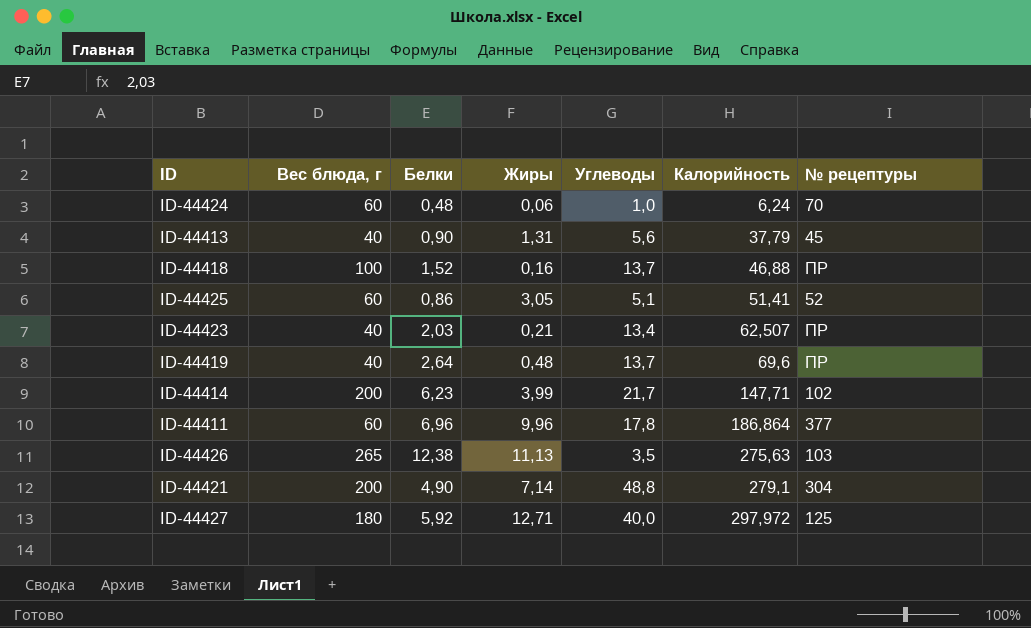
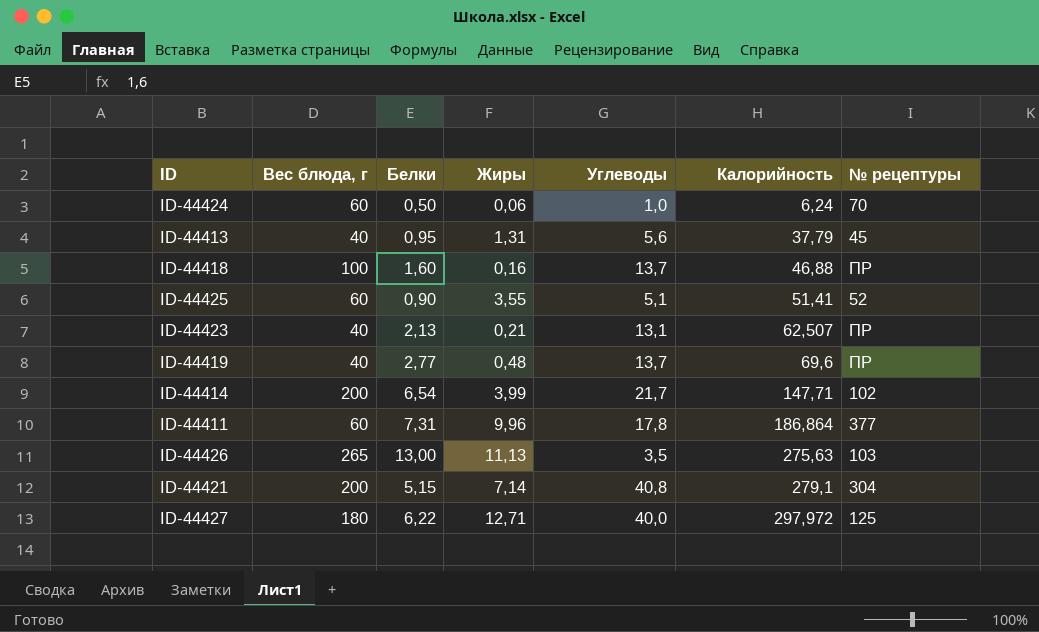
ID-44424 | Белки: 0,48 -> 0,50
ID-44413 | Белки: 0,90 -> 0,95
ID-44418 | Белки: 1,52 -> 1,60
ID-44425 | Белки: 0,86 -> 0,90
ID-44425 | Жиры: 3,05 -> 3,55
ID-44423 | Белки: 2,03 -> 2,13
ID-44423 | Углеводы: 13,4 -> 13,1
ID-44419 | Белки: 2,64 -> 2,77
ID-44414 | Белки: 6,23 -> 6,54
ID-44411 | Белки: 6,96 -> 7,31
ID-44426 | Белки: 12,38 -> 13,00
ID-44421 | Белки: 4,90 -> 5,15
ID-44421 | Углеводы: 48,8 -> 40,8
ID-44427 | Белки: 5,92 -> 6,22

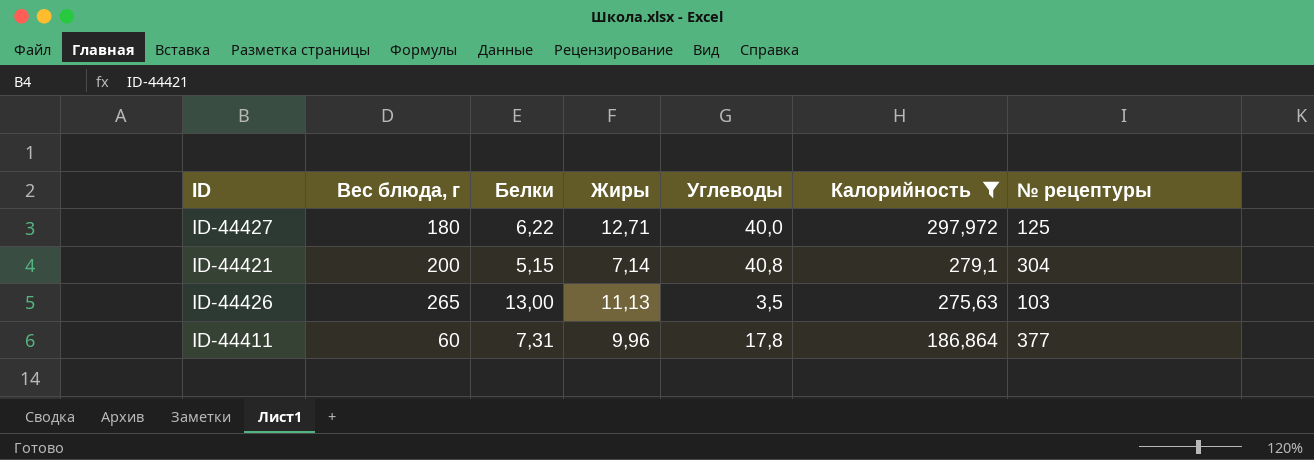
filter: none -> Калорийность >= 186,864
row order: Калорийность ascending -> Калорийность descending

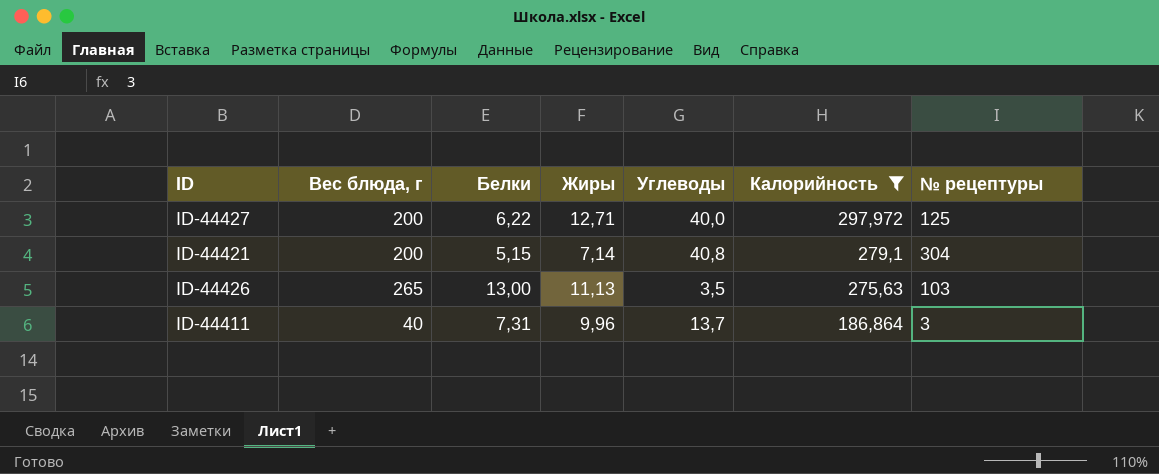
ID-44427 | Вес блюда, г: 180 -> 200
ID-44411 | Вес блюда, г: 60 -> 40
ID-44411 | Углеводы: 17,8 -> 13,7
ID-44411 | № рецептуры: 377 -> 3

